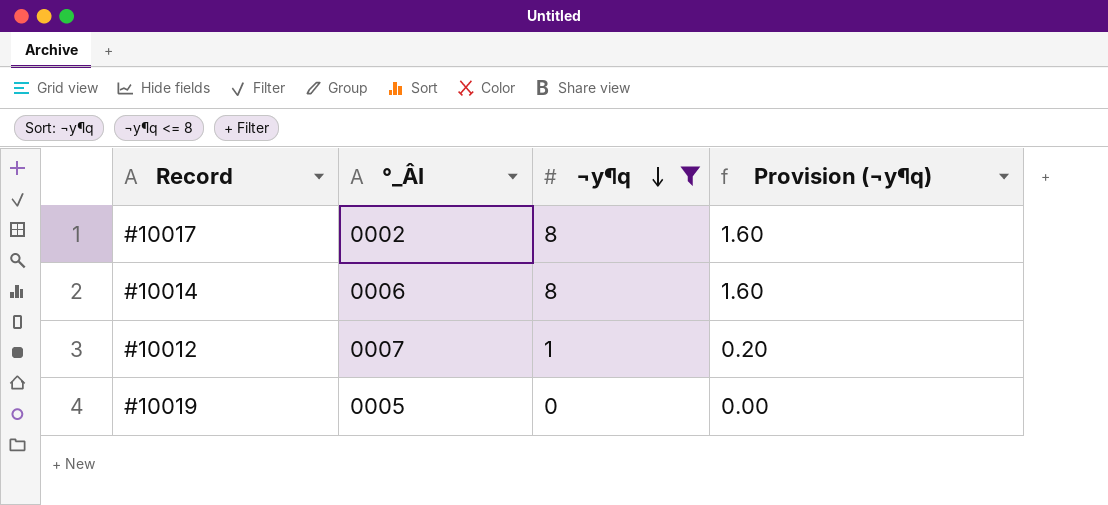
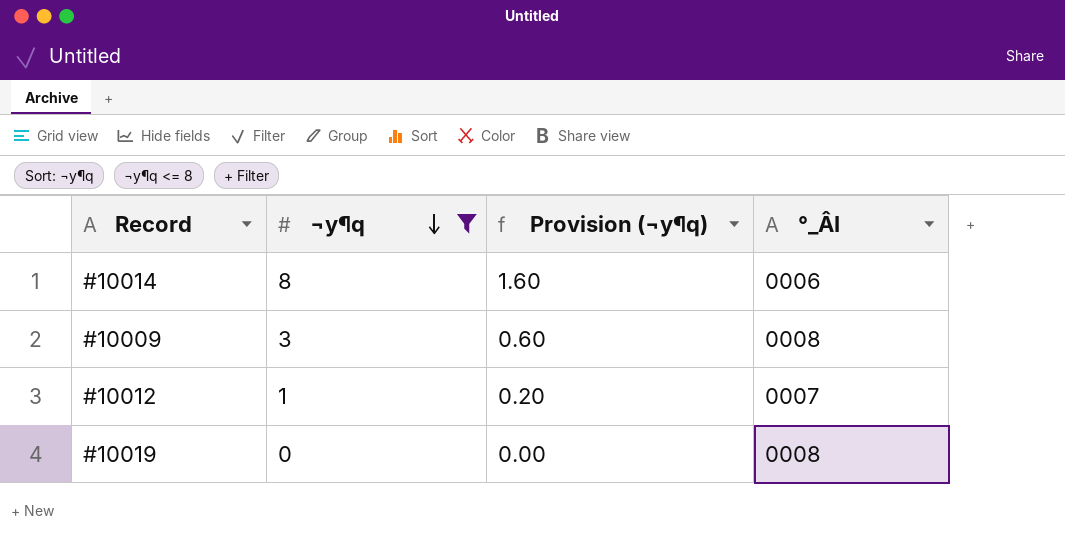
column °_ÂI | position: 2 -> 4
row #10017: 0002 | 8 | 1.60 -> none
row #10009: none -> 3 | 0.60 | 0008
#10019 | °_ÂI: 0005 -> 0008

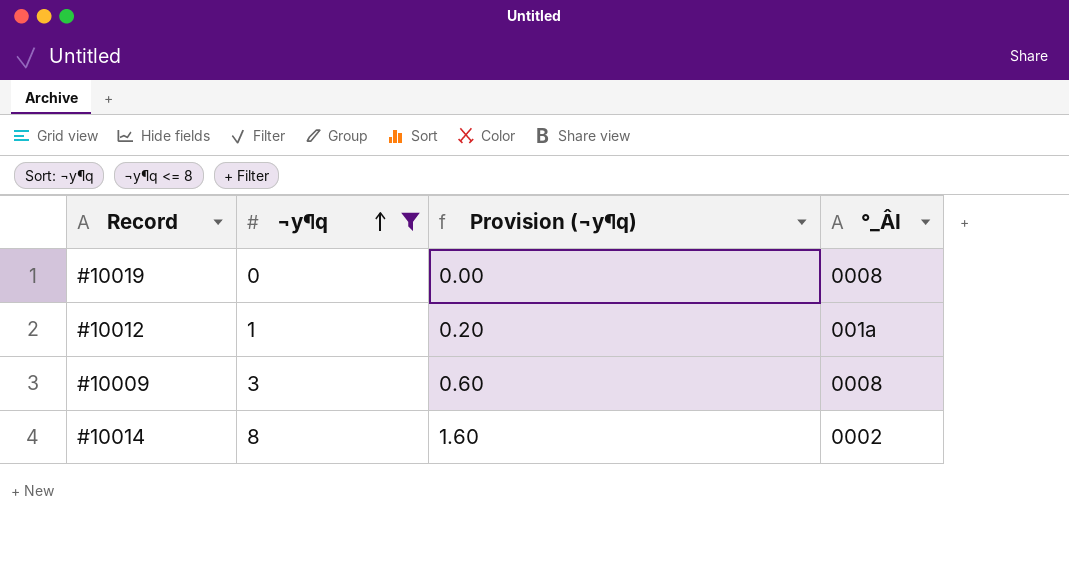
row order: ¬y¶q descending -> ¬y¶q ascending
#10012 | °_ÂI: 0007 -> 001a
#10014 | °_ÂI: 0006 -> 0002

